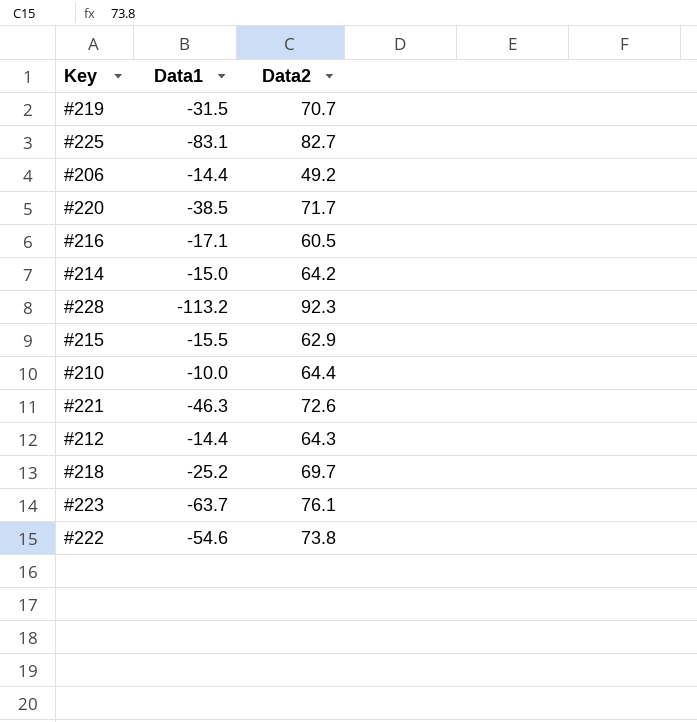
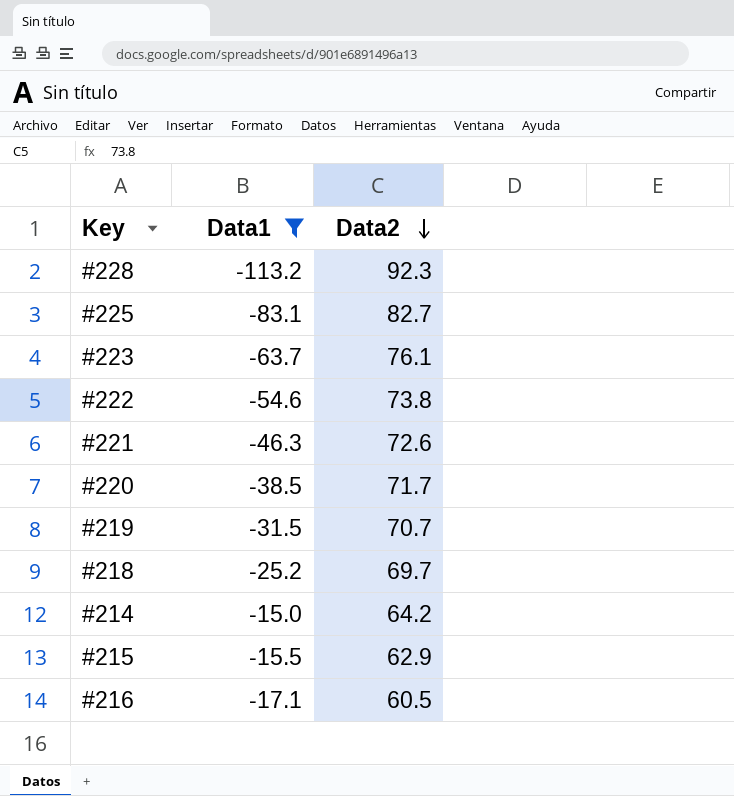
filter: none -> Data1 <= -15.0
row order: none -> Data2 descending

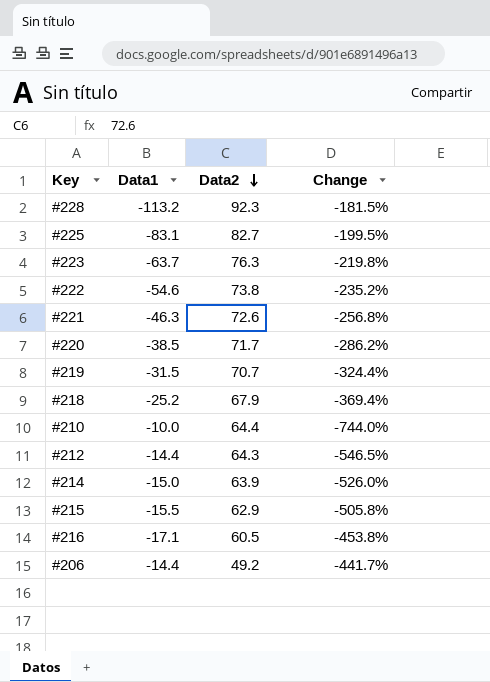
filter: Data1 <= -15.0 -> none
column Change | formula: none -> ([Data2] - [Data1]) / [Data1]
#223 | Data2: 76.1 -> 76.3
#218 | Data2: 69.7 -> 67.9
#214 | Data2: 64.2 -> 63.9

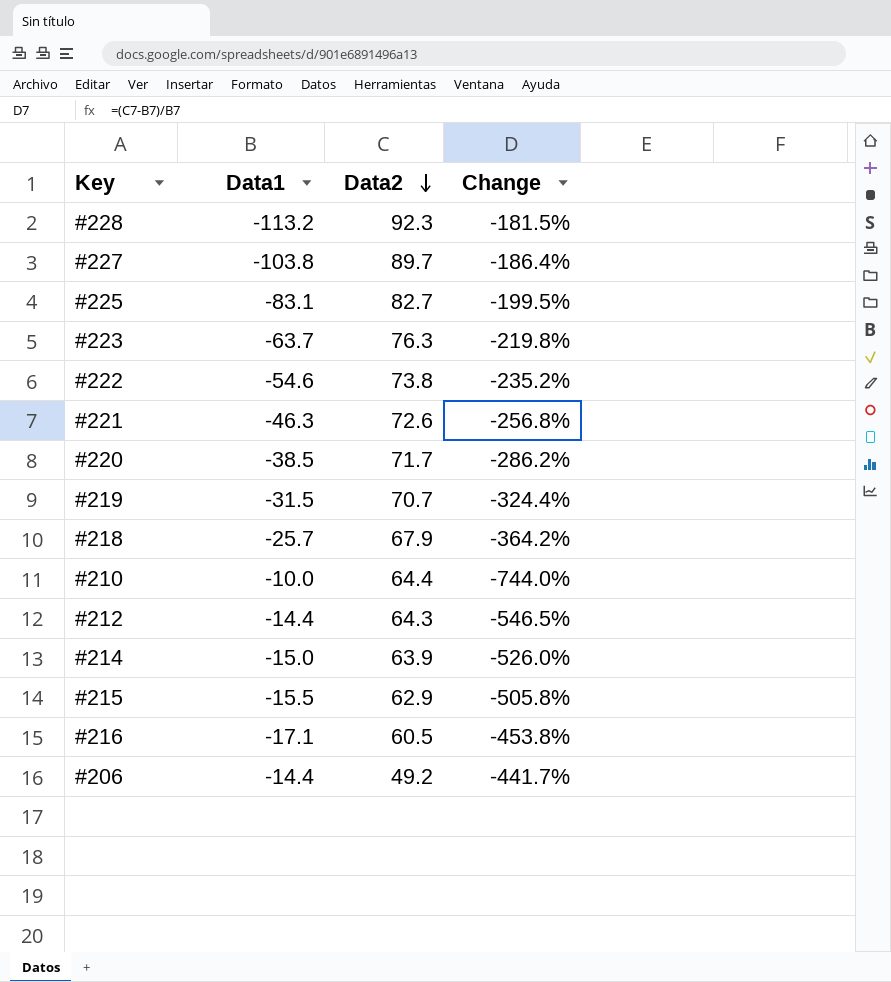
row #227: none -> -103.8 | 89.7 | -186.4%
#218 | Data1: -25.2 -> -25.7
#218 | Change: -369.4% -> -364.2%

